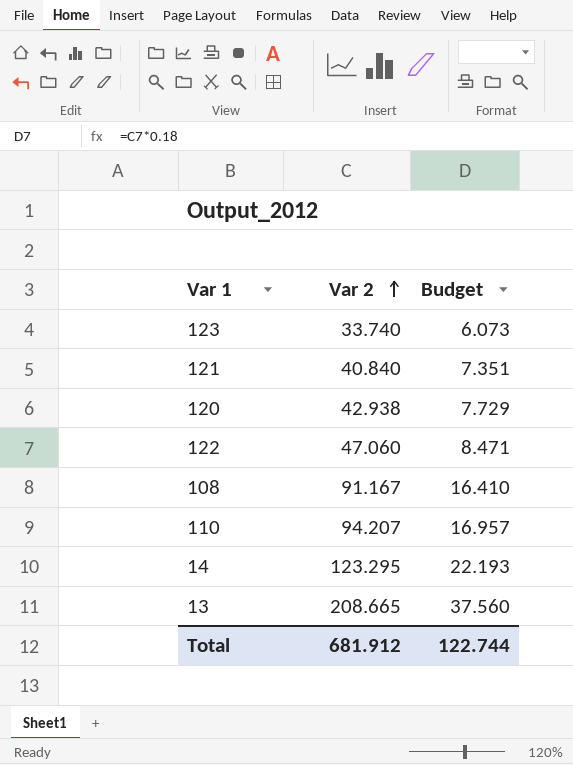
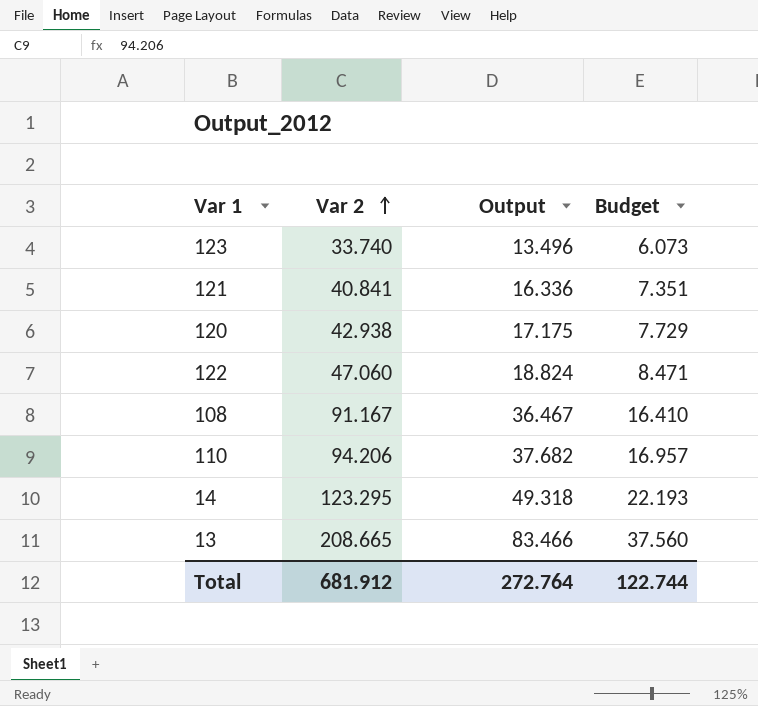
column Output | formula: none -> [Var 2] * 0.4
121 | Var 2: 40.840 -> 40.841
110 | Var 2: 94.207 -> 94.206

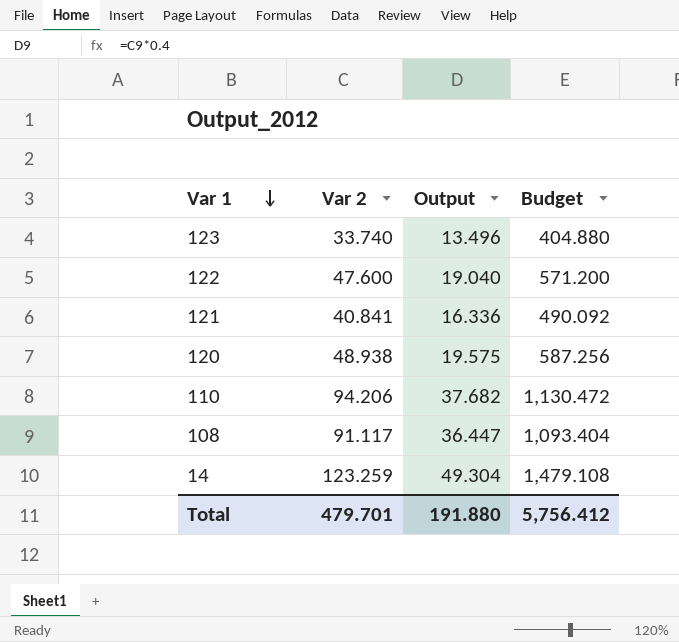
row order: Var 2 ascending -> Var 1 descending
column Budget | formula: [Var 2] * 0.18 -> [Var 2] * 12
row 13: 208.665 | 83.466 | 37.560 -> none
122 | Var 2: 47.060 -> 47.600
122 | Output: 18.824 -> 19.040
120 | Var 2: 42.938 -> 48.938
120 | Output: 17.175 -> 19.575
108 | Var 2: 91.167 -> 91.117
108 | Output: 36.467 -> 36.447
14 | Var 2: 123.295 -> 123.259
14 | Output: 49.318 -> 49.304
Total | Var 2: 681.912 -> 479.701
Total | Output: 272.764 -> 191.880
Total | Budget: 122.744 -> 5,756.412

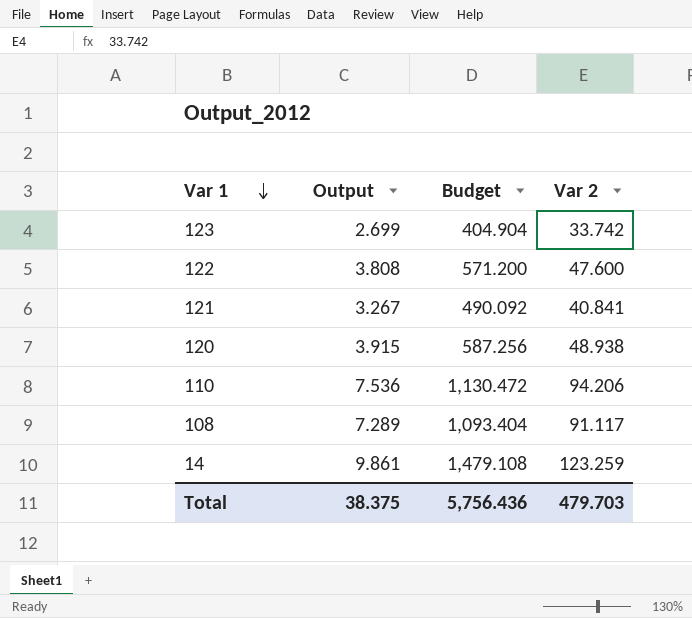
column Output | formula: [Var 2] * 0.4 -> [Var 2] * 0.08
column Var 2 | position: 2 -> 4
123 | Budget: 404.880 -> 404.904
123 | Var 2: 33.740 -> 33.742
Total | Output: 191.880 -> 38.375
Total | Budget: 5,756.412 -> 5,756.436
Total | Var 2: 479.701 -> 479.703

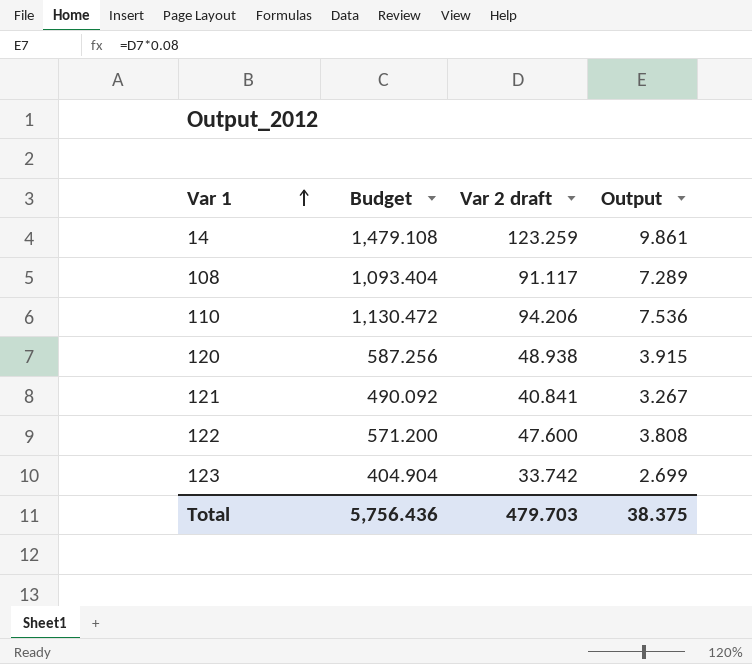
row order: Var 1 descending -> Var 1 ascending
column name: Var 2 -> Var 2 draft
column Output | position: 2 -> 4

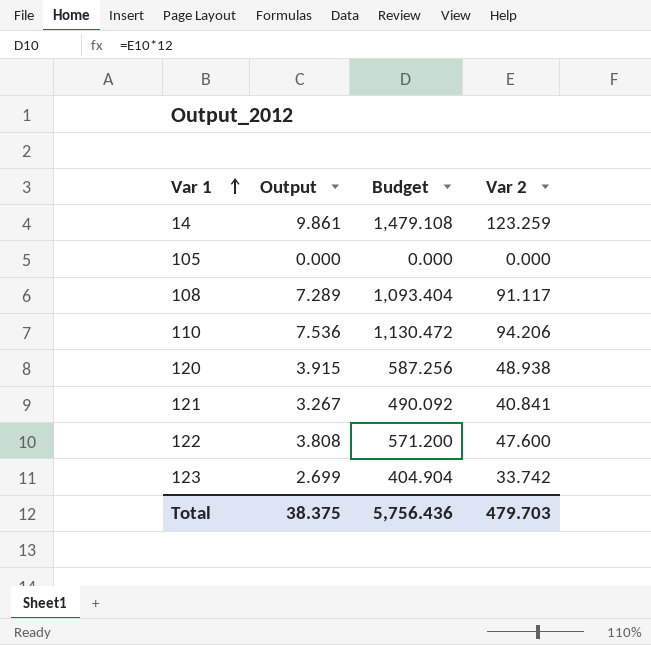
column Output | position: 4 -> 2
column name: Var 2 draft -> Var 2
row 105: none -> 0.000 | 0.000 | 0.000

